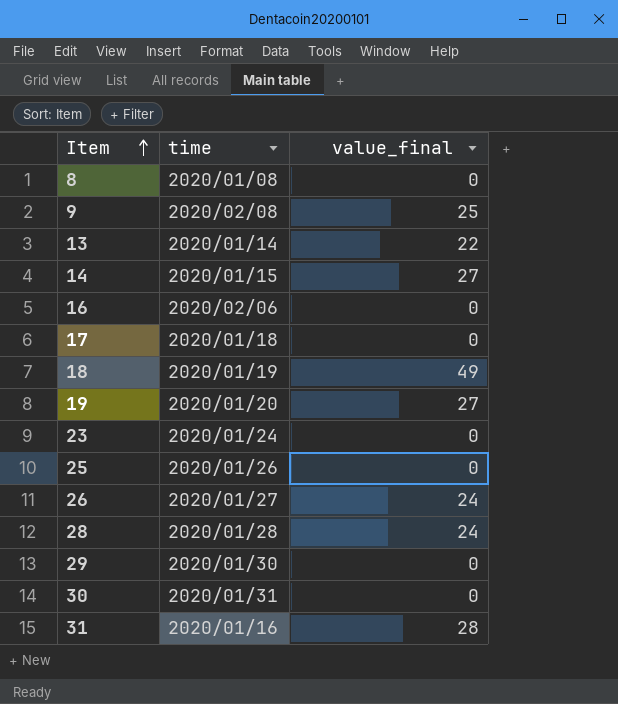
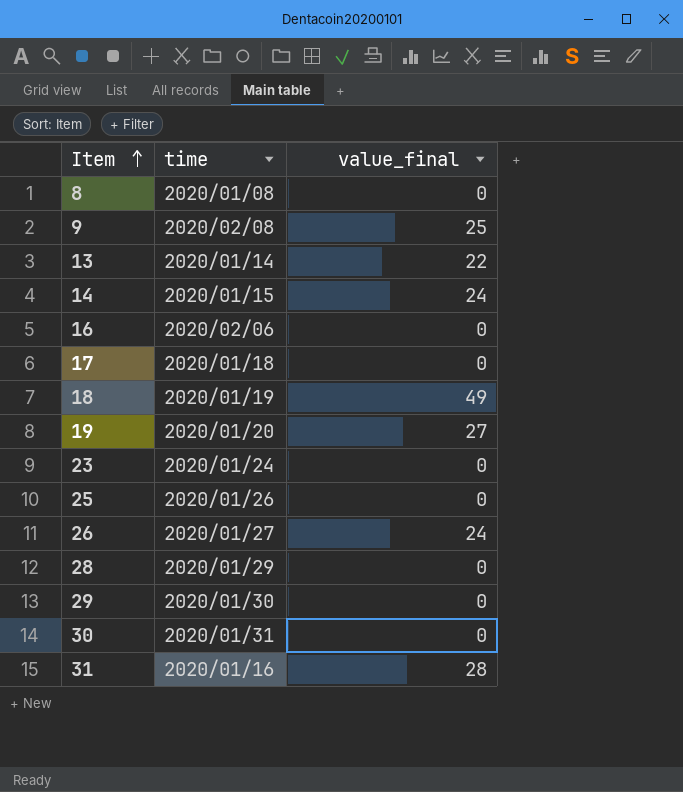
14 | value_final: 27 -> 24
28 | time: 2020/01/28 -> 2020/01/29
28 | value_final: 24 -> 0

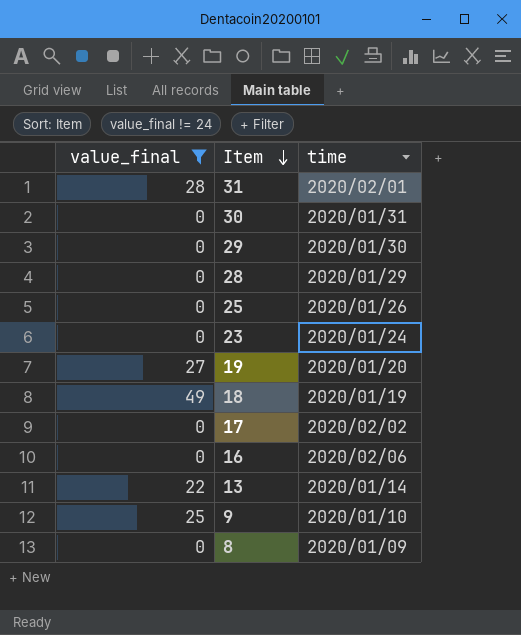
filter: none -> value_final != 24
row order: Item ascending -> Item descending
column value_final | position: 3 -> 1
31 | time: 2020/01/16 -> 2020/02/01
17 | time: 2020/01/18 -> 2020/02/02
9 | time: 2020/02/08 -> 2020/01/10
8 | time: 2020/01/08 -> 2020/01/09

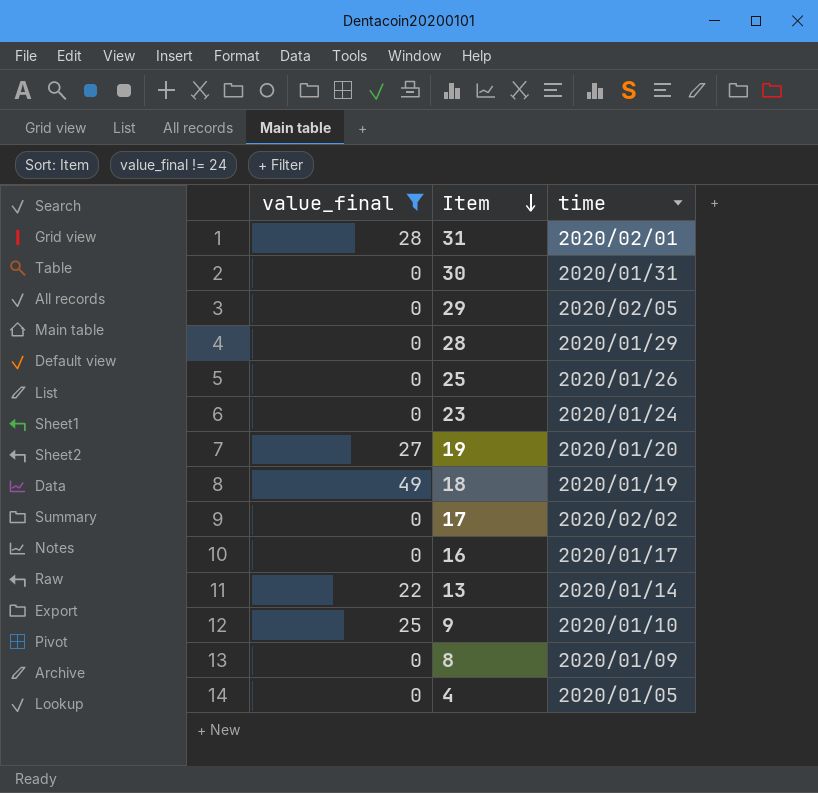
29 | time: 2020/01/30 -> 2020/02/05
16 | time: 2020/02/06 -> 2020/01/17
row 4: none -> 0 | 2020/01/05

